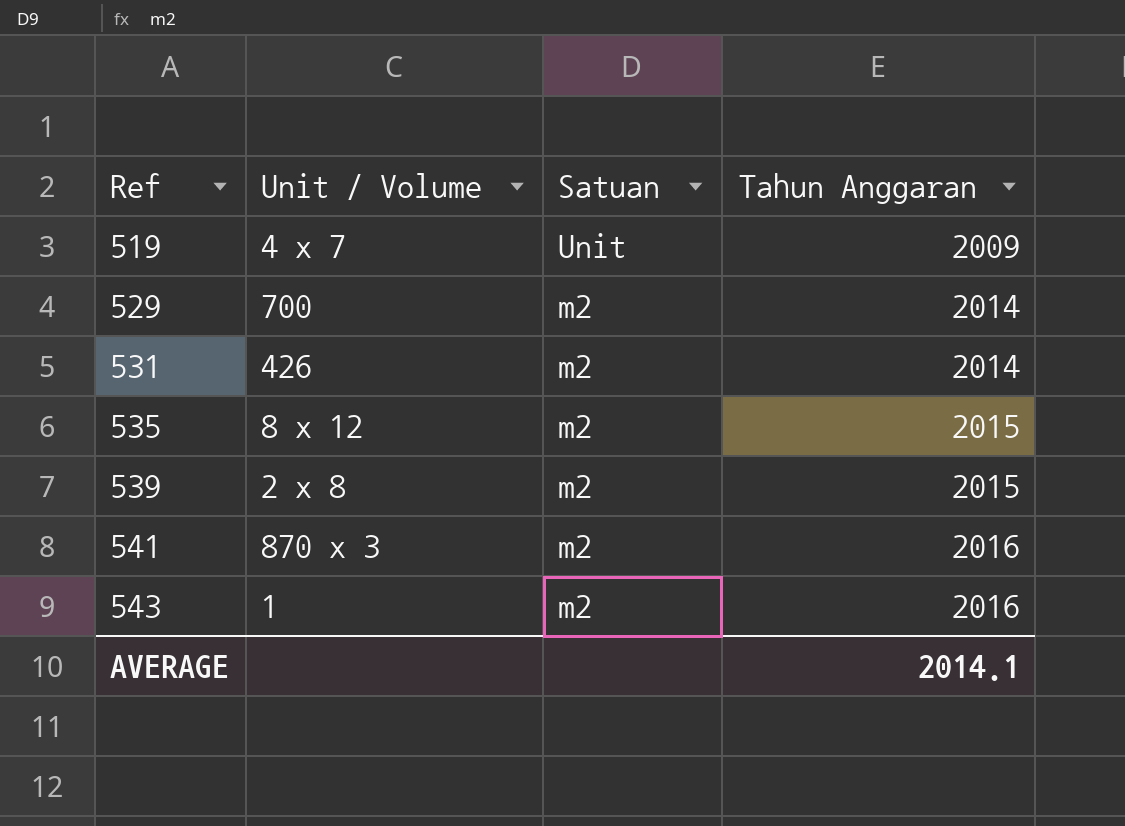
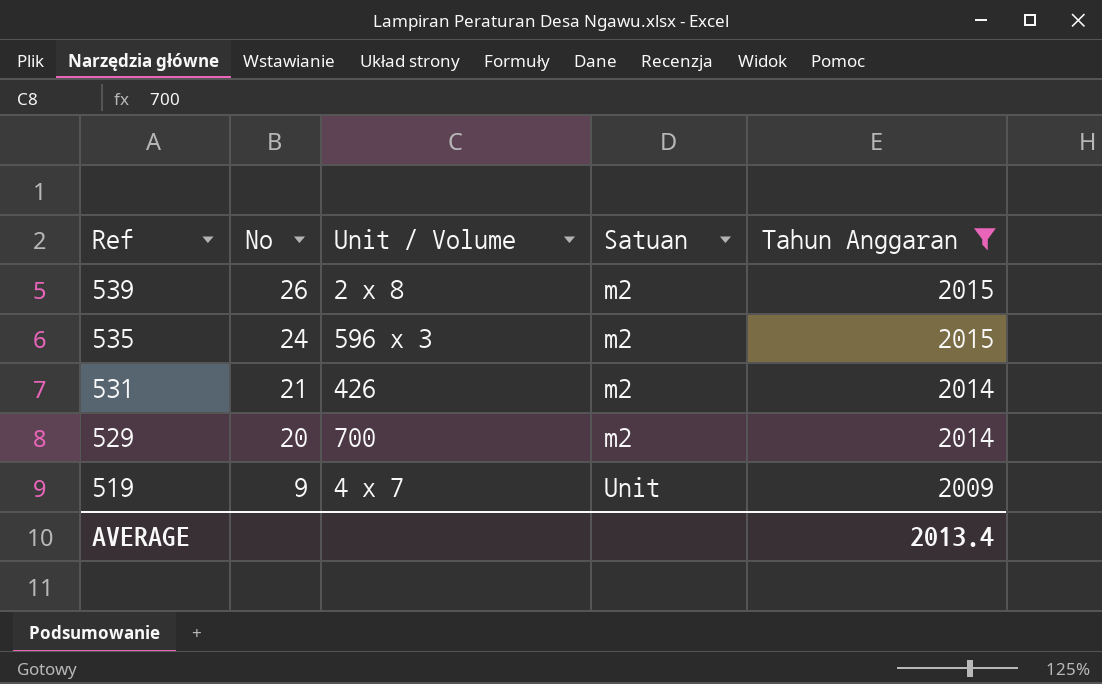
filter: none -> Tahun Anggaran != 2016
row order: Ref ascending -> Ref descending
column No | position: none -> 2
535 | Unit / Volume: 8 x 12 -> 596 x 3
AVERAGE | Tahun Anggaran: 2014.1 -> 2013.4

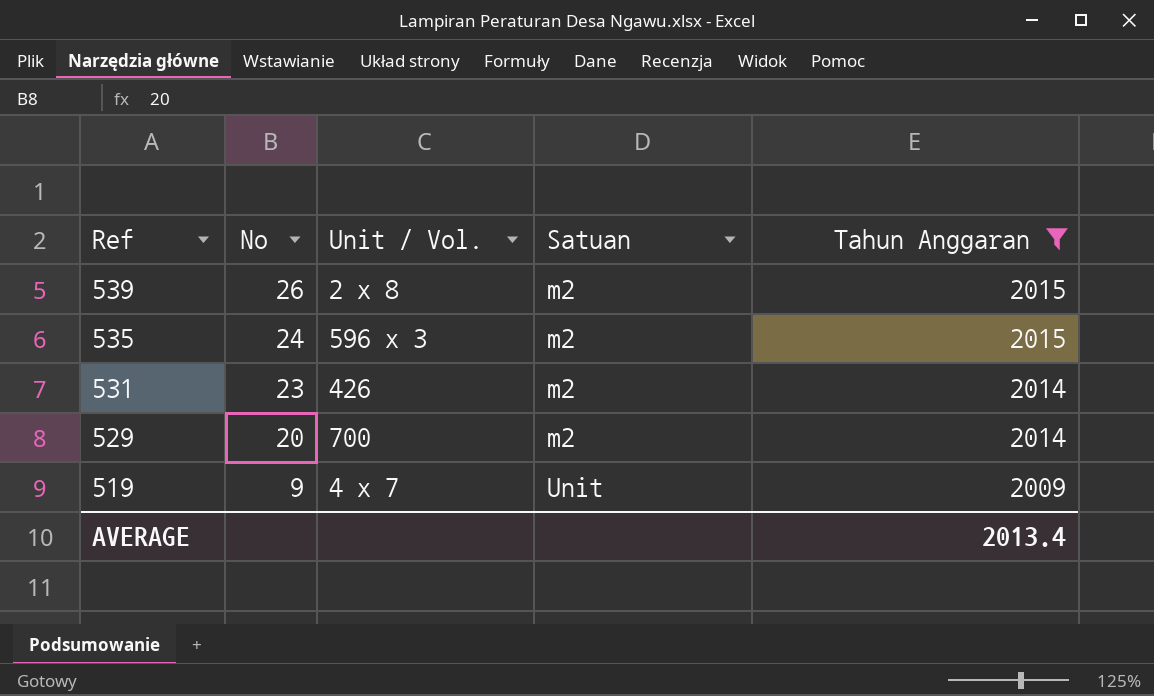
column name: Unit / Volume -> Unit / Vol.
531 | No: 21 -> 23

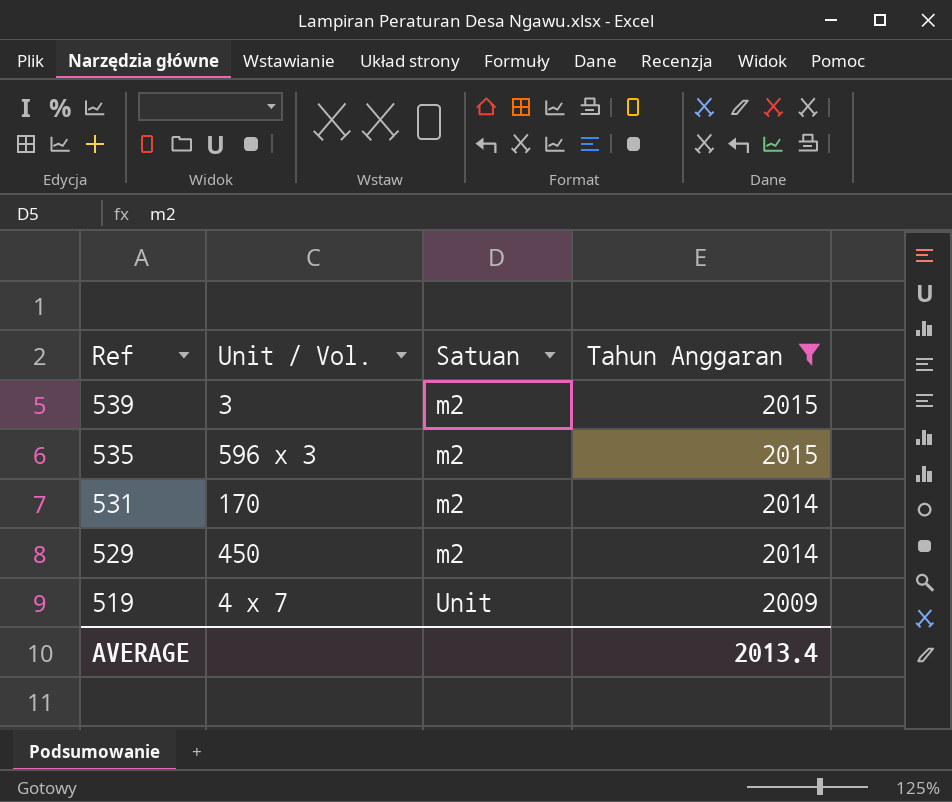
column No | position: 2 -> none
539 | Unit / Vol.: 2 x 8 -> 3
531 | Unit / Vol.: 426 -> 170
529 | Unit / Vol.: 700 -> 450

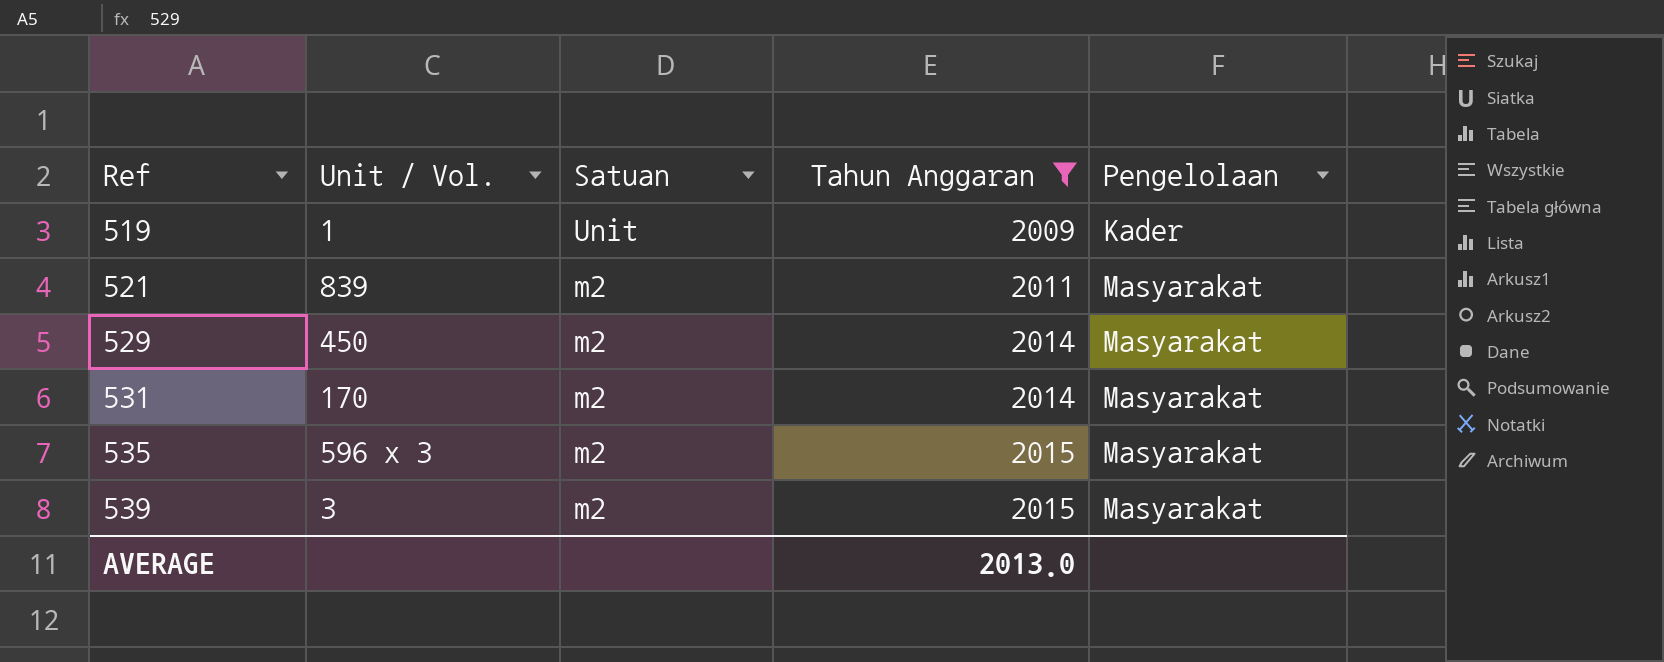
row order: Ref descending -> Ref ascending
column Pengelolaan | position: none -> 5
519 | Unit / Vol.: 4 x 7 -> 1
row 521: none -> 839 | m2 | 2011 | Masyarakat
AVERAGE | Tahun Anggaran: 2013.4 -> 2013.0

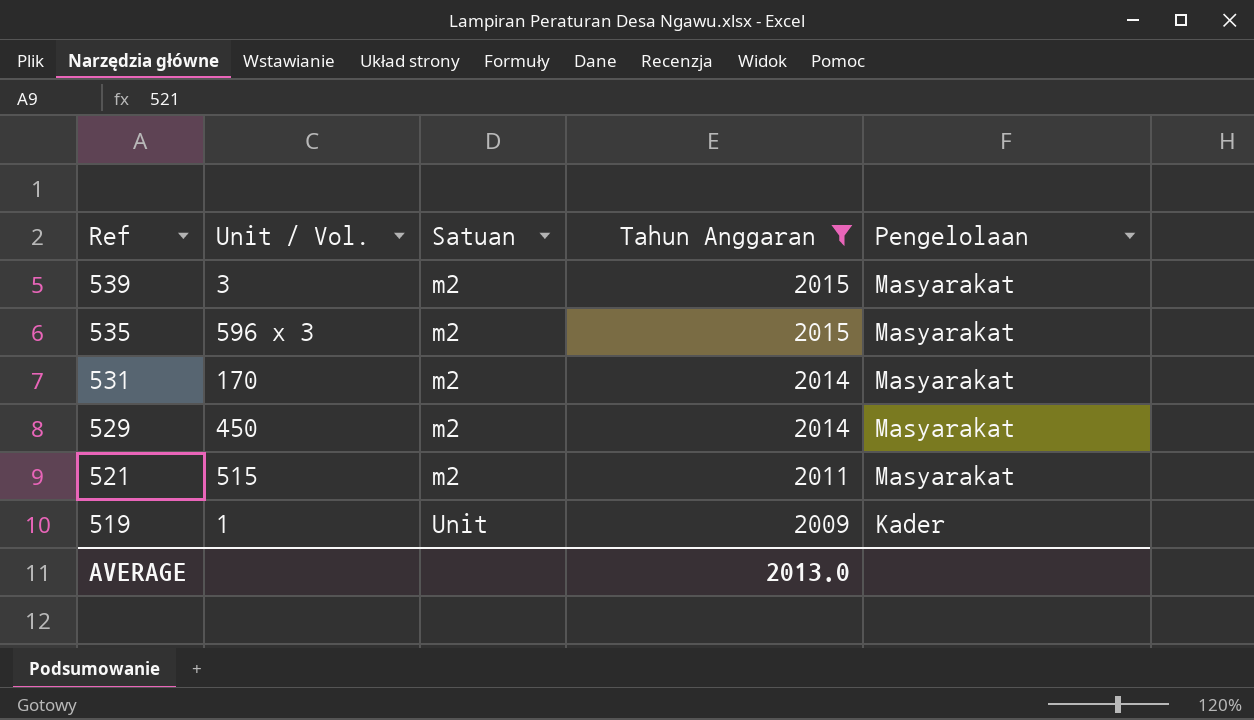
row order: Ref ascending -> Ref descending
521 | Unit / Vol.: 839 -> 515

